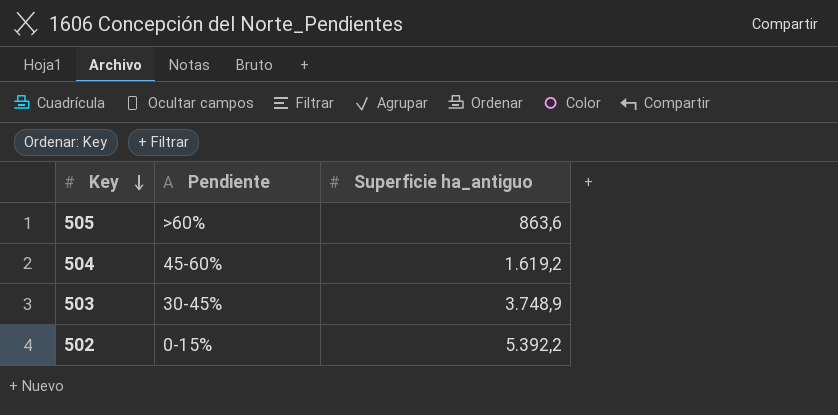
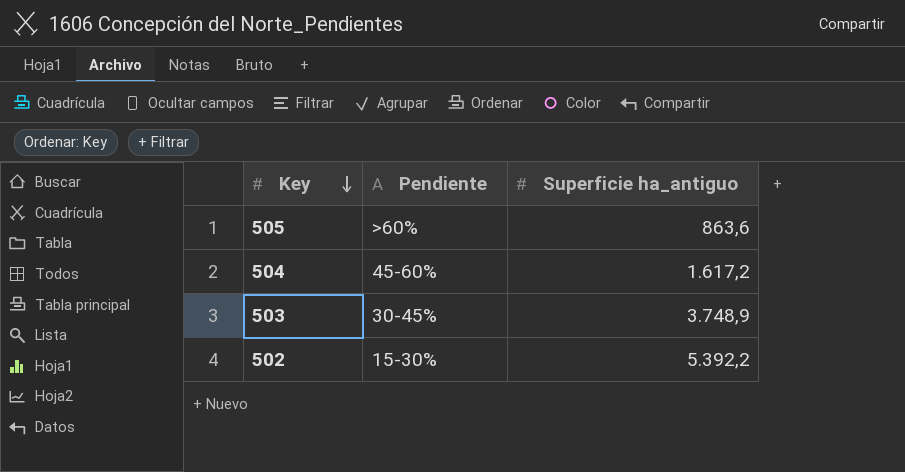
504 | Superficie ha_antiguo: 1.619,2 -> 1.617,2
502 | Pendiente: 0-15% -> 15-30%

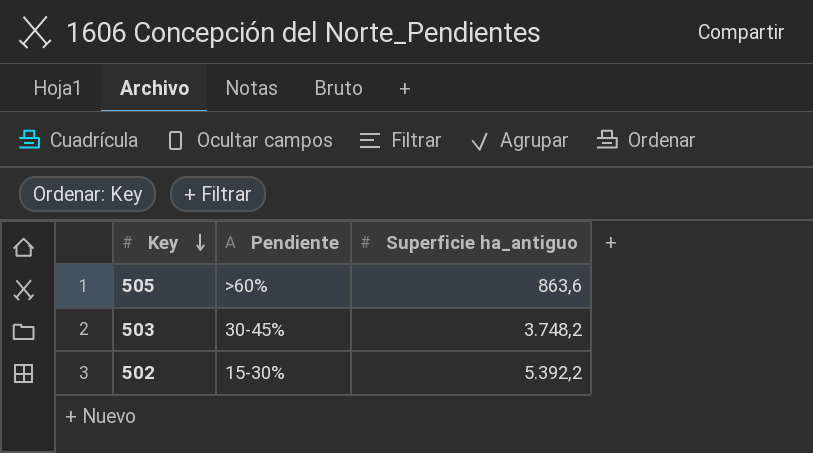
row 504: 45-60% | 1.617,2 -> none
503 | Superficie ha_antiguo: 3.748,9 -> 3.748,2

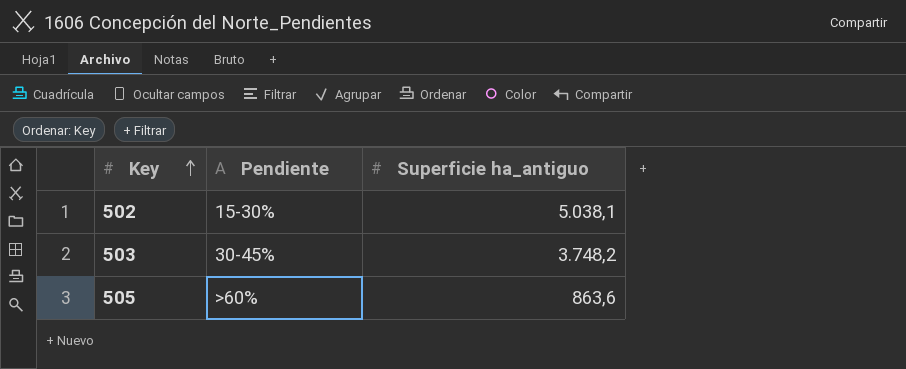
row order: Key descending -> Key ascending
502 | Superficie ha_antiguo: 5.392,2 -> 5.038,1

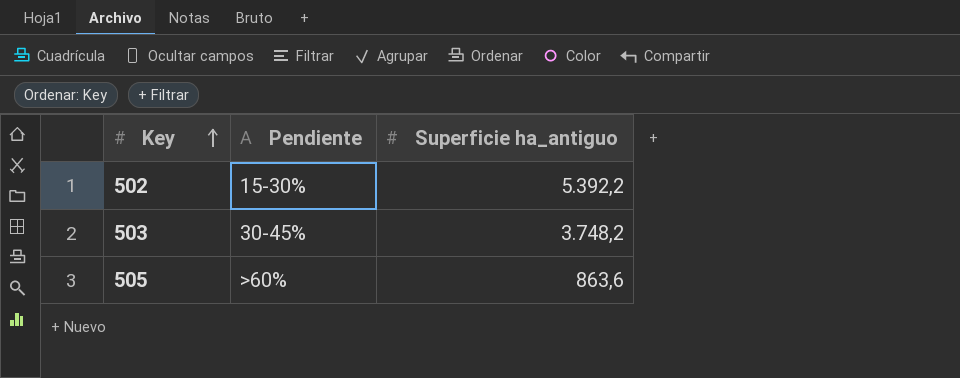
502 | Superficie ha_antiguo: 5.038,1 -> 5.392,2

